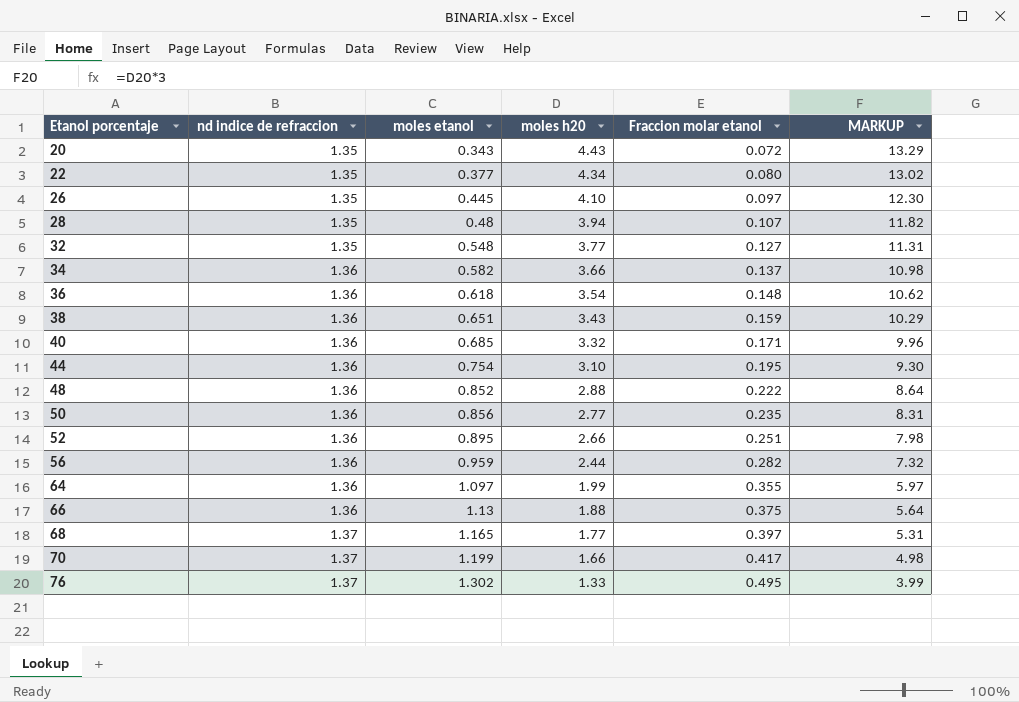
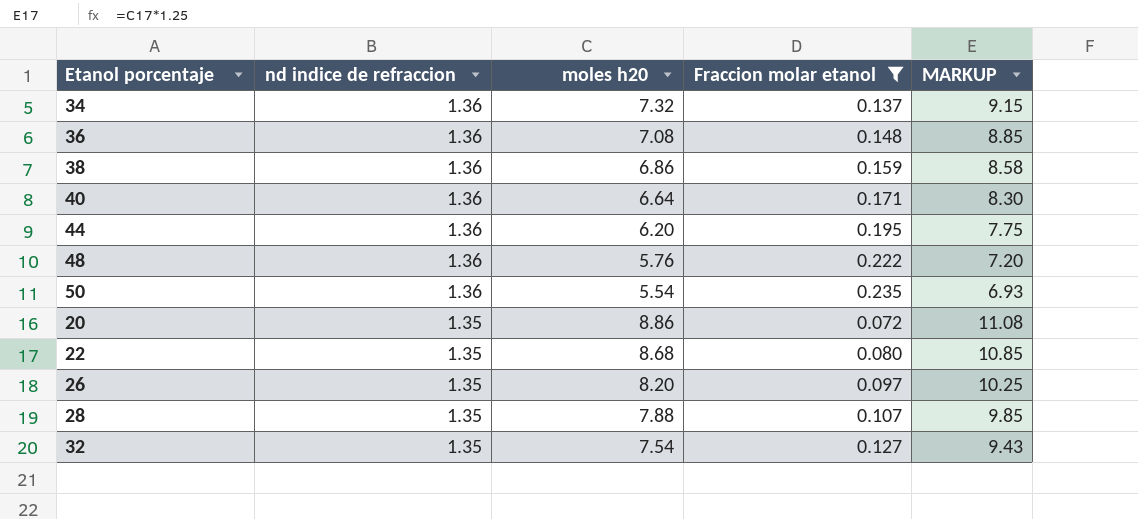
filter: none -> Fraccion molar etanol <= 0.235
row order: Etanol porcentaje ascending -> nd indice de refraccion descending
column moles etanol | position: 3 -> none
column MARKUP | formula: [moles h20] * 3 -> [moles h20] * 1.25
34 | moles h20: 3.66 -> 7.32
36 | moles h20: 3.54 -> 7.08
38 | moles h20: 3.43 -> 6.86
40 | moles h20: 3.32 -> 6.64
44 | moles h20: 3.10 -> 6.20
48 | moles h20: 2.88 -> 5.76
50 | moles h20: 2.77 -> 5.54
20 | moles h20: 4.43 -> 8.86
22 | moles h20: 4.34 -> 8.68
26 | moles h20: 4.10 -> 8.20
28 | moles h20: 3.94 -> 7.88
32 | moles h20: 3.77 -> 7.54

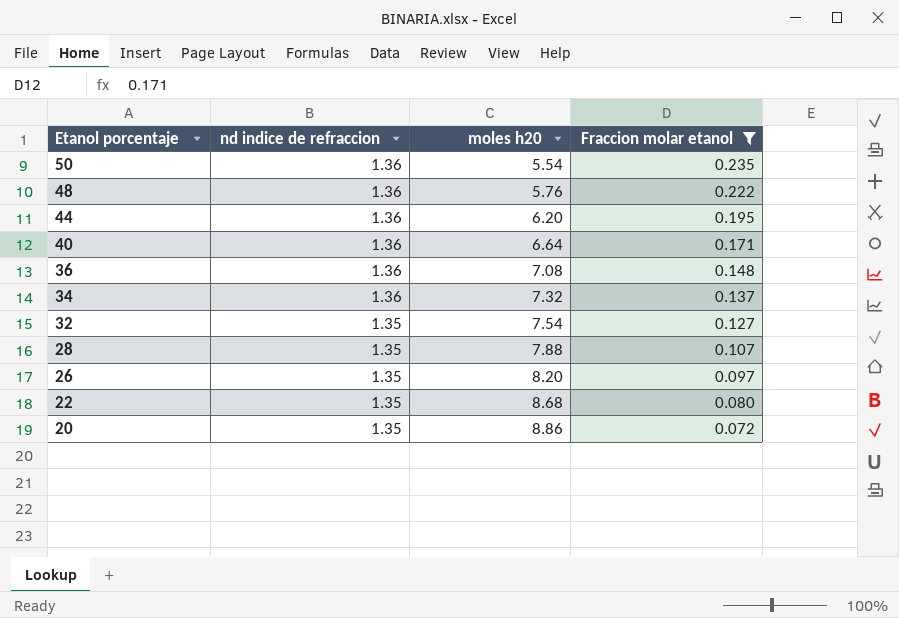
row order: nd indice de refraccion descending -> Etanol porcentaje descending
column MARKUP | formula: [moles h20] * 1.25 -> none
row 38: 1.36 | 6.86 | 0.159 | 8.58 -> none

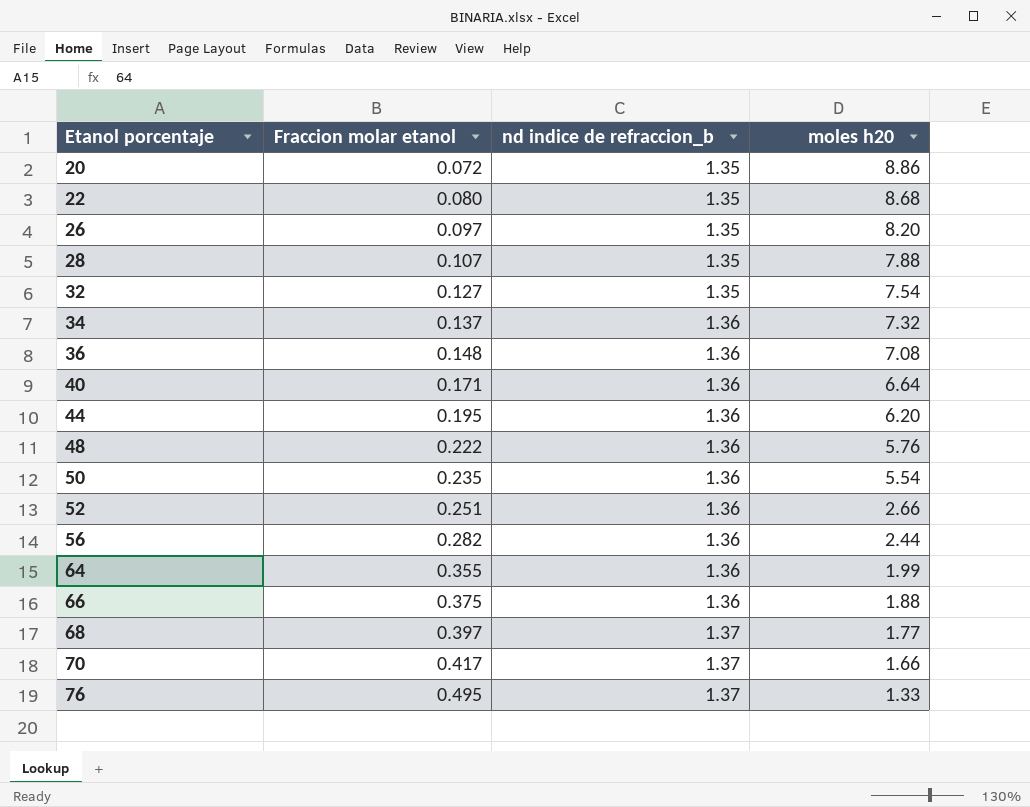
filter: Fraccion molar etanol <= 0.235 -> none
row order: Etanol porcentaje descending -> Etanol porcentaje ascending
column Fraccion molar etanol | position: 4 -> 2
column name: nd indice de refraccion -> nd indice de refraccion_b

